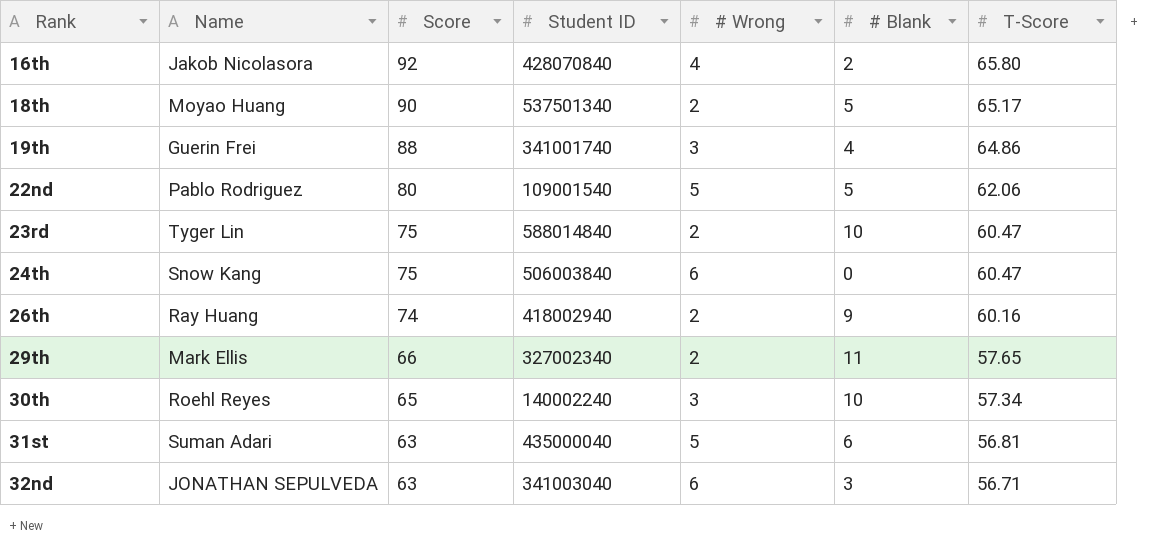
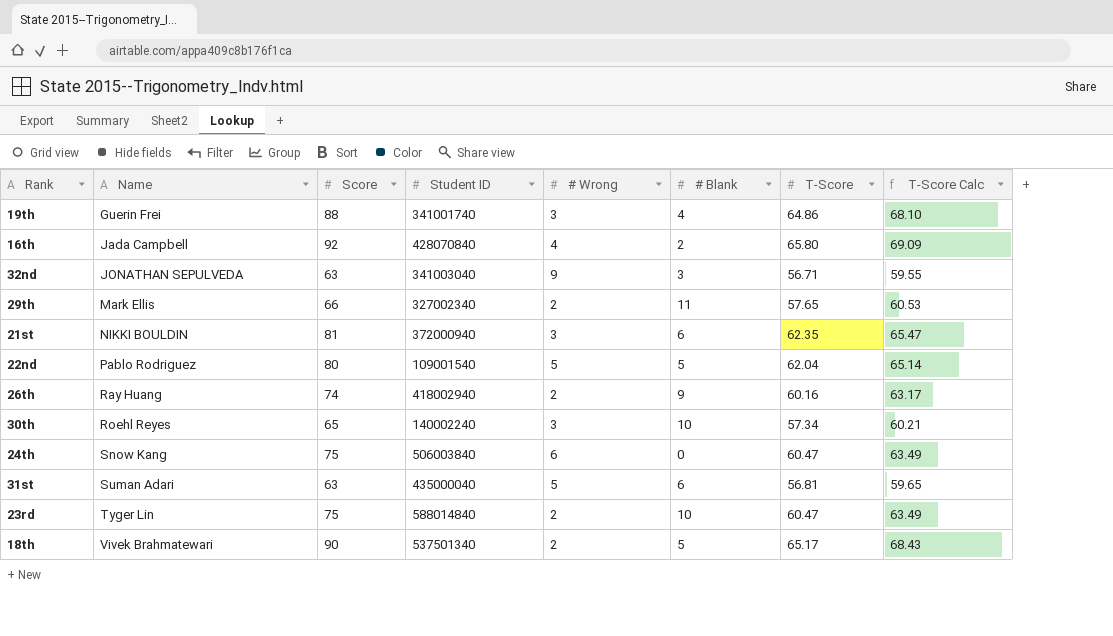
row order: Rank ascending -> Name ascending
column T-Score Calc | formula: none -> [T-Score] * 1.05
16th | Name: Jakob Nicolasora -> Jada Campbell
32nd | # Wrong: 6 -> 9
row 21st: none -> NIKKI BOULDIN | 81 | 372000940 | 3 | 6 | 62.35 | 65.47
22nd | T-Score: 62.06 -> 62.04
18th | Name: Moyao Huang -> Vivek Brahmatewari

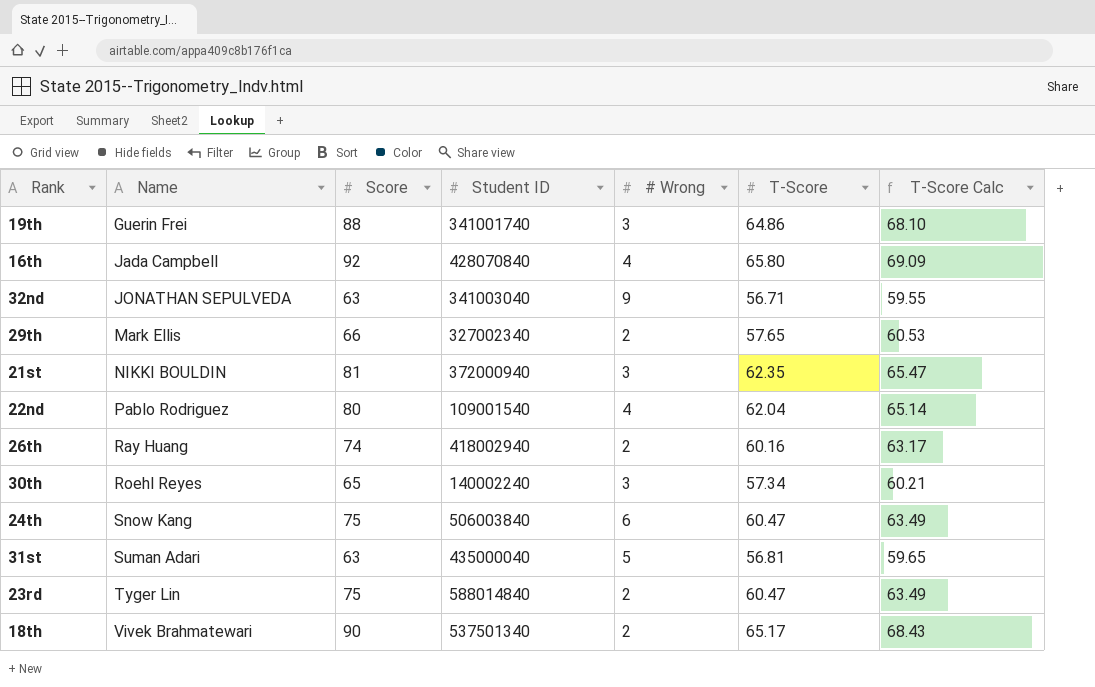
column # Blank | position: 6 -> none
22nd | # Wrong: 5 -> 4

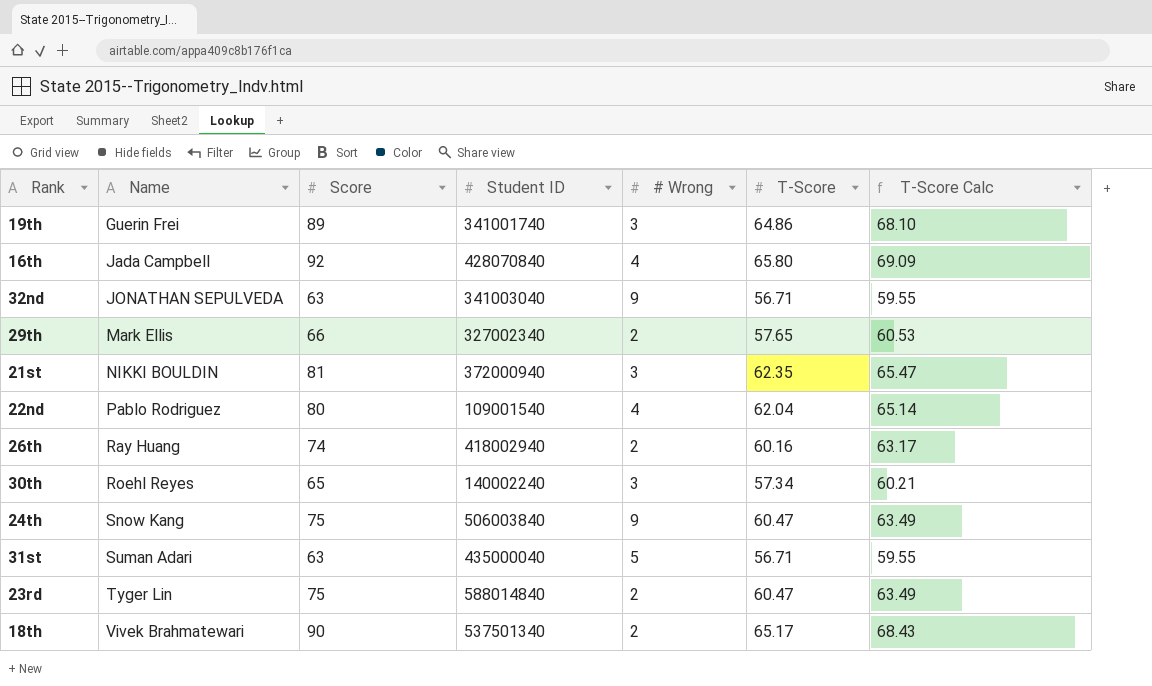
19th | Score: 88 -> 89
24th | # Wrong: 6 -> 9
31st | T-Score: 56.81 -> 56.71
31st | T-Score Calc: 59.65 -> 59.55

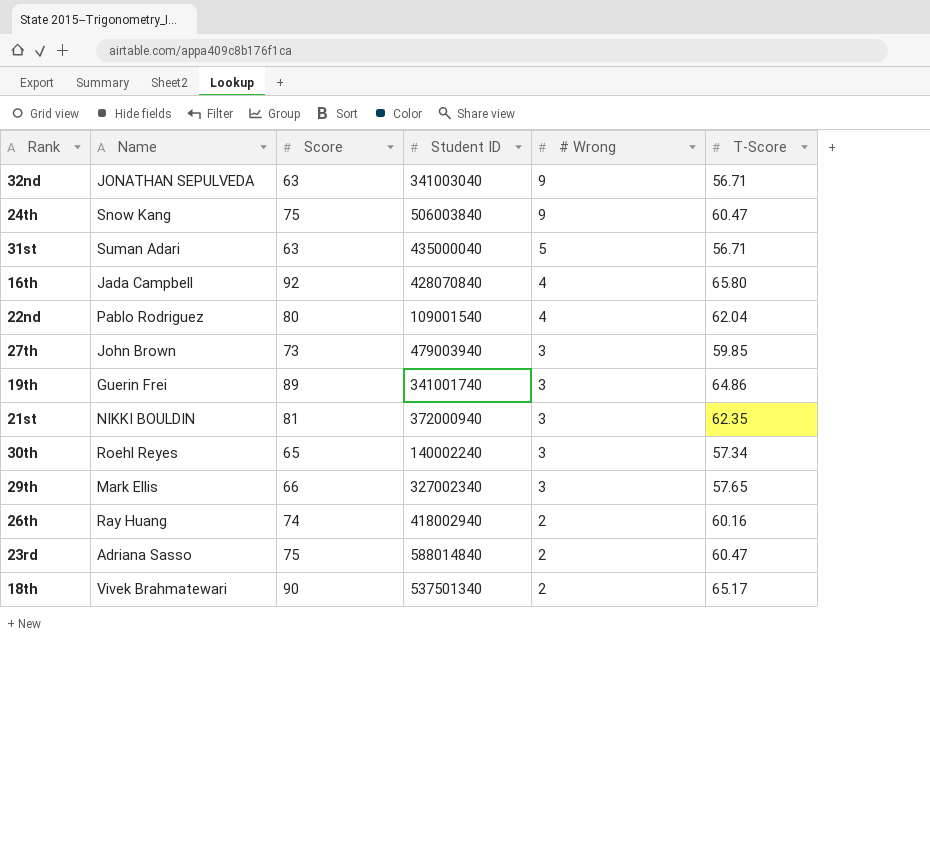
row order: Name ascending -> # Wrong descending
column T-Score Calc | formula: [T-Score] * 1.05 -> none
row 27th: none -> John Brown | 73 | 479003940 | 3 | 59.85
29th | # Wrong: 2 -> 3
23rd | Name: Tyger Lin -> Adriana Sasso

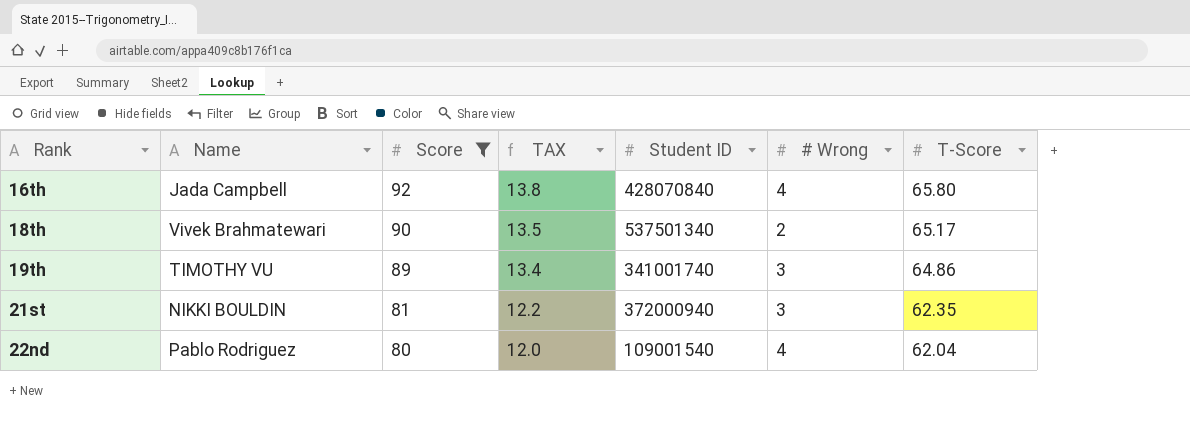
filter: none -> Score >= 80
row order: # Wrong descending -> Rank ascending
column TAX | formula: none -> [Score] * 0.15
19th | Name: Guerin Frei -> TIMOTHY VU

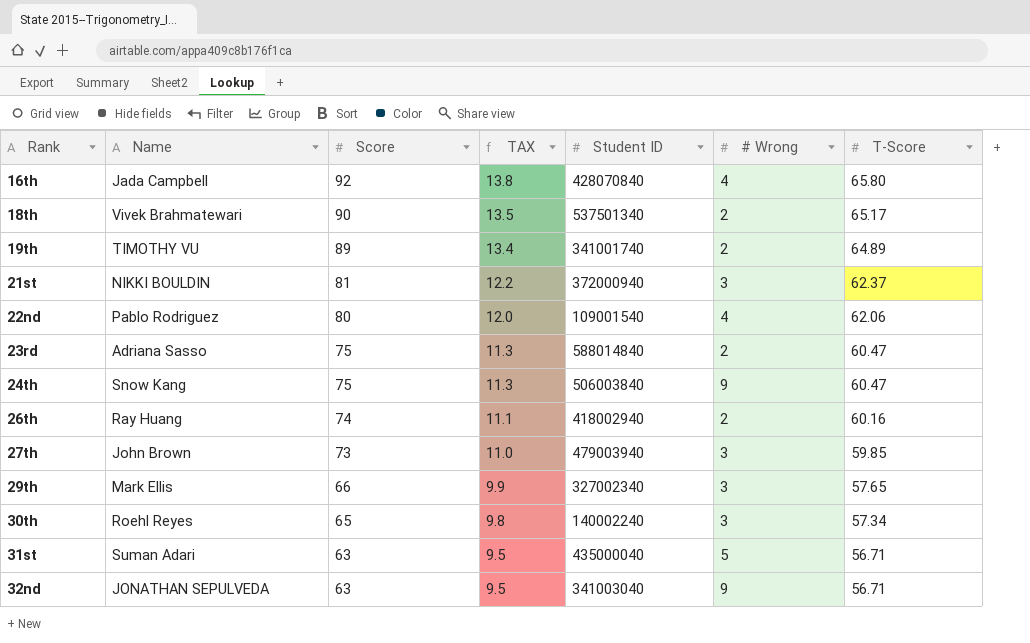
filter: Score >= 80 -> none
19th | # Wrong: 3 -> 2
19th | T-Score: 64.86 -> 64.89
21st | T-Score: 62.35 -> 62.37
22nd | T-Score: 62.04 -> 62.06

